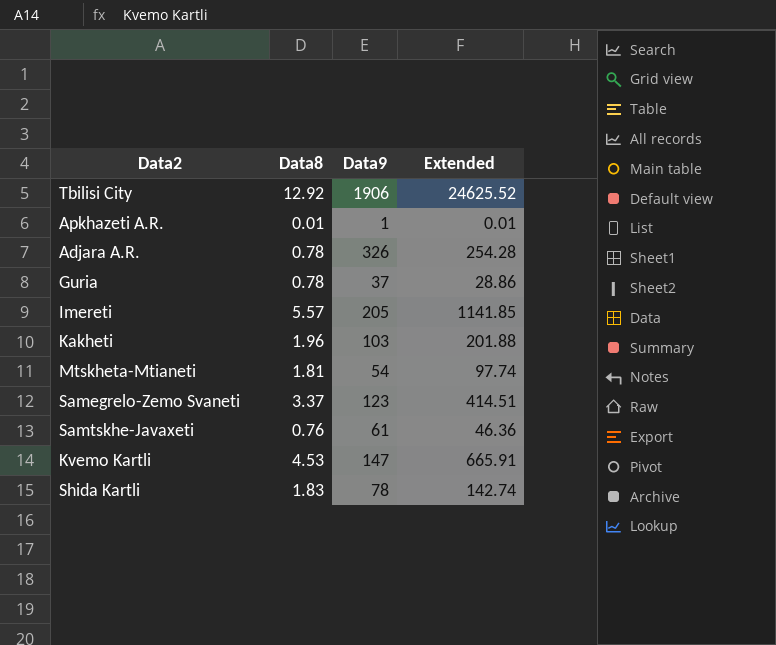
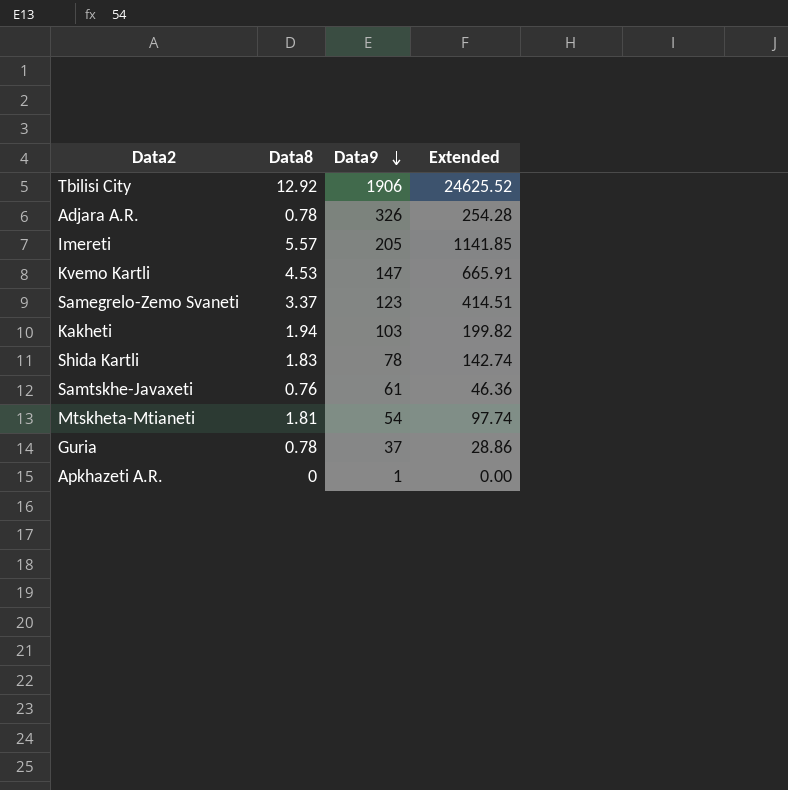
row order: none -> Data9 descending
Kakheti | Data8: 1.96 -> 1.94
Kakheti | Extended: 201.88 -> 199.82
Apkhazeti A.R. | Data8: 0.01 -> 0
Apkhazeti A.R. | Extended: 0.01 -> 0.00

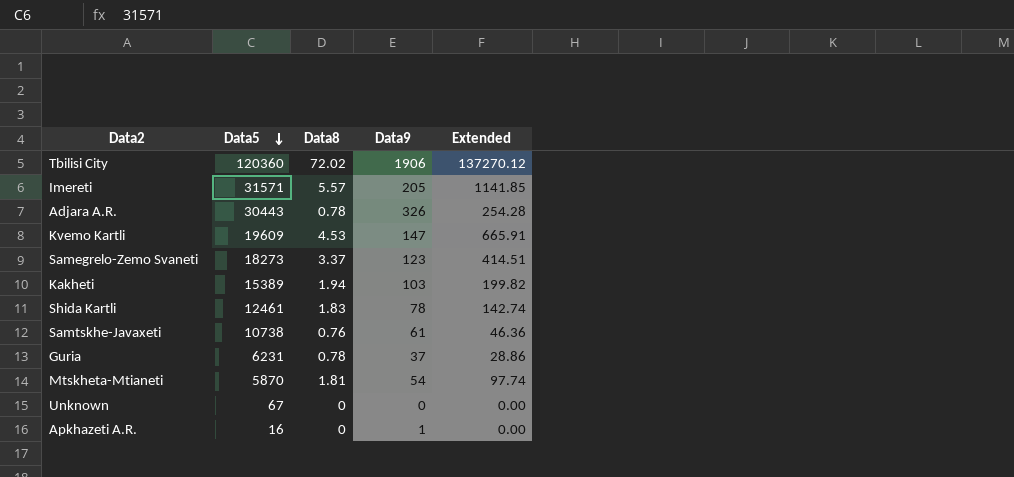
row order: Data9 descending -> Data5 descending
column Data5 | position: none -> 2
Tbilisi City | Data8: 12.92 -> 72.02
Tbilisi City | Extended: 24625.52 -> 137270.12
row Unknown: none -> 67 | 0 | 0 | 0.00

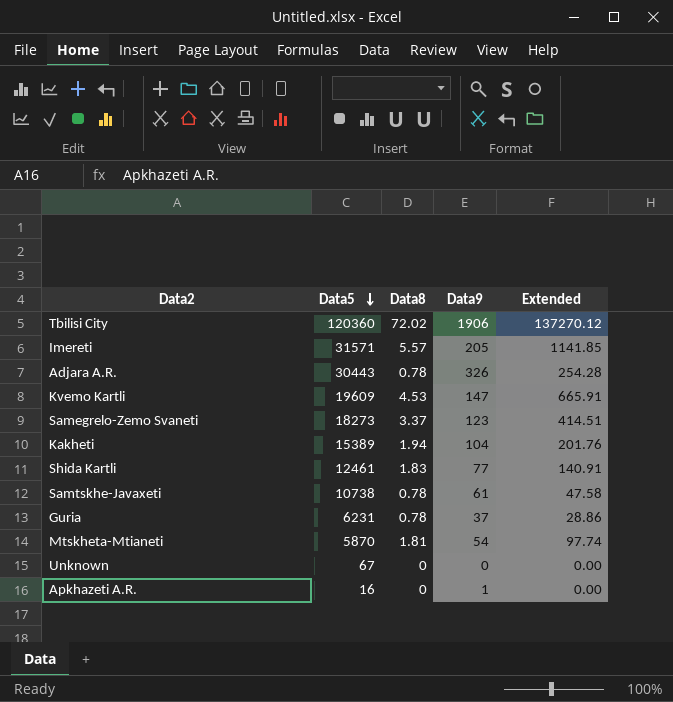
Kakheti | Data9: 103 -> 104
Kakheti | Extended: 199.82 -> 201.76
Shida Kartli | Data9: 78 -> 77
Shida Kartli | Extended: 142.74 -> 140.91
Samtskhe-Javaxeti | Data8: 0.76 -> 0.78
Samtskhe-Javaxeti | Extended: 46.36 -> 47.58

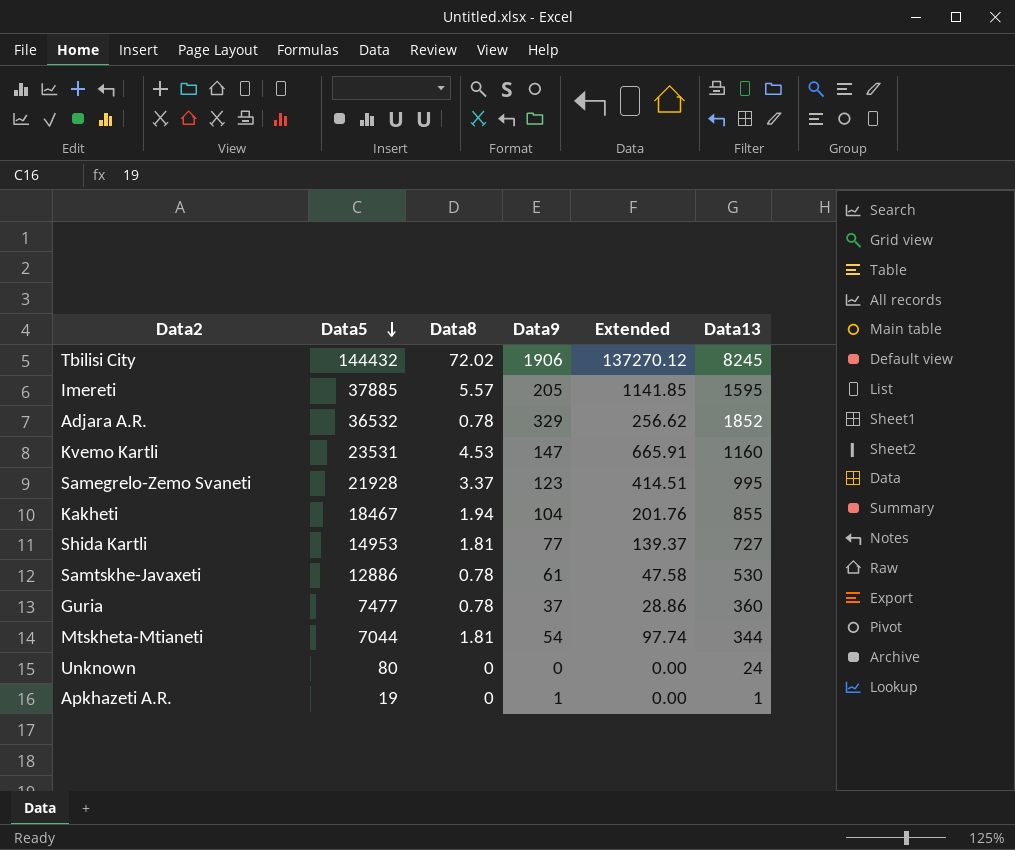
column Data13 | position: none -> 6
Tbilisi City | Data5: 120360 -> 144432
Imereti | Data5: 31571 -> 37885
Adjara A.R. | Data5: 30443 -> 36532
Adjara A.R. | Data9: 326 -> 329
Adjara A.R. | Extended: 254.28 -> 256.62
Kvemo Kartli | Data5: 19609 -> 23531
Samegrelo-Zemo Svaneti | Data5: 18273 -> 21928
Kakheti | Data5: 15389 -> 18467
Shida Kartli | Data5: 12461 -> 14953
Shida Kartli | Data8: 1.83 -> 1.81
Shida Kartli | Extended: 140.91 -> 139.37
Samtskhe-Javaxeti | Data5: 10738 -> 12886
Guria | Data5: 6231 -> 7477
Mtskheta-Mtianeti | Data5: 5870 -> 7044
Unknown | Data5: 67 -> 80
Apkhazeti A.R. | Data5: 16 -> 19

